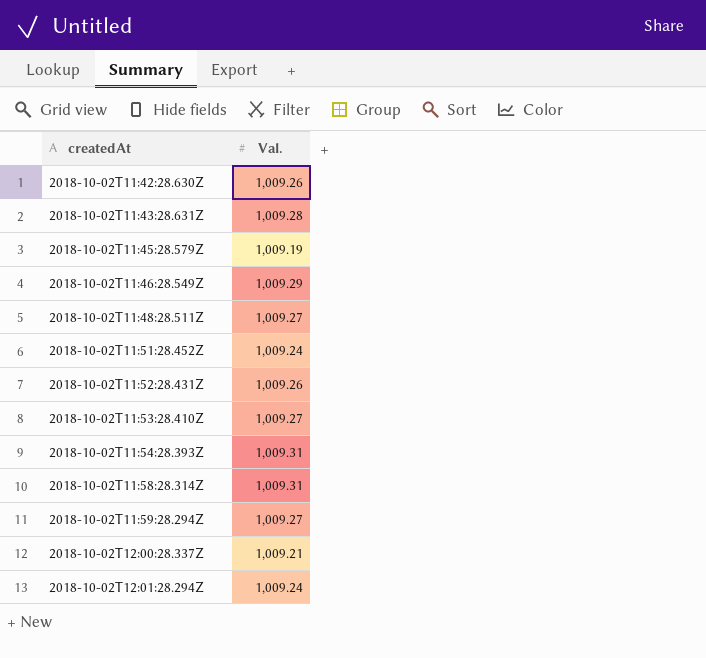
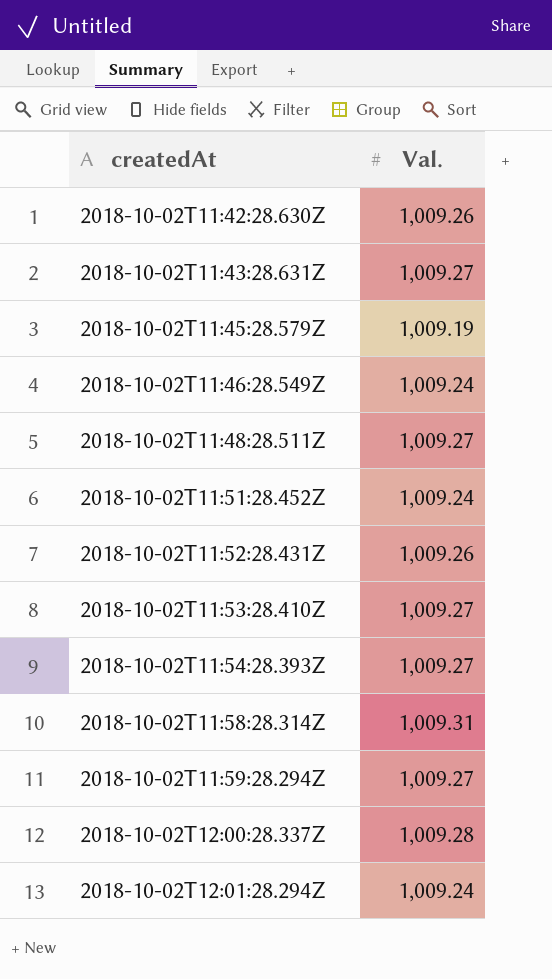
2018-10-02T11:43:28.631Z | Val.: 1,009.28 -> 1,009.27
2018-10-02T11:46:28.549Z | Val.: 1,009.29 -> 1,009.24
2018-10-02T11:54:28.393Z | Val.: 1,009.31 -> 1,009.27
2018-10-02T12:00:28.337Z | Val.: 1,009.21 -> 1,009.28

